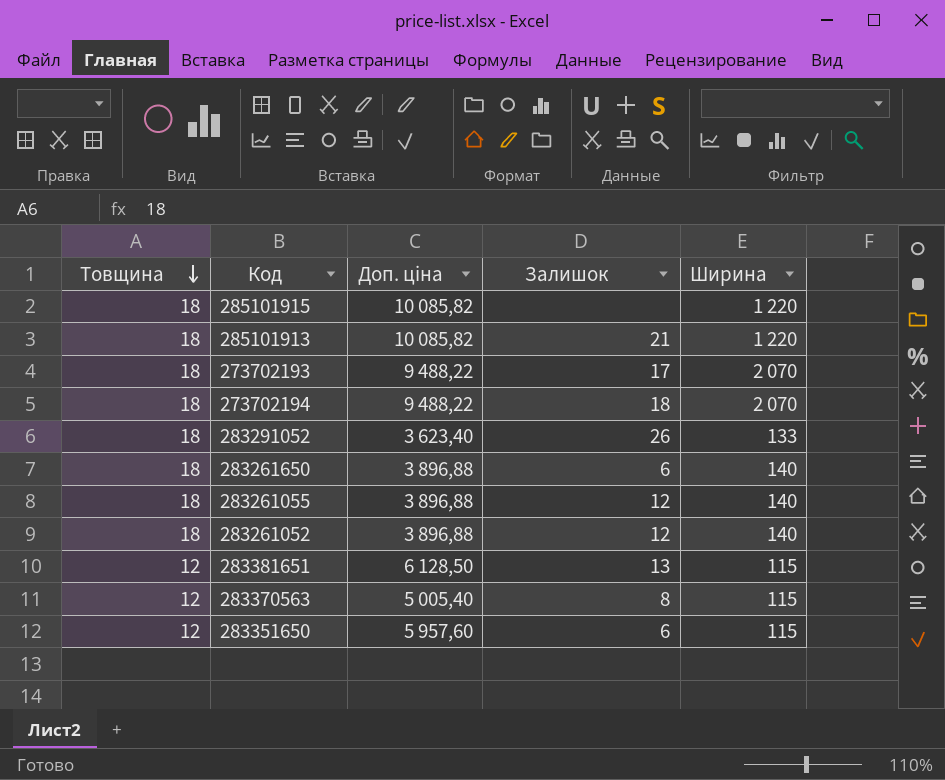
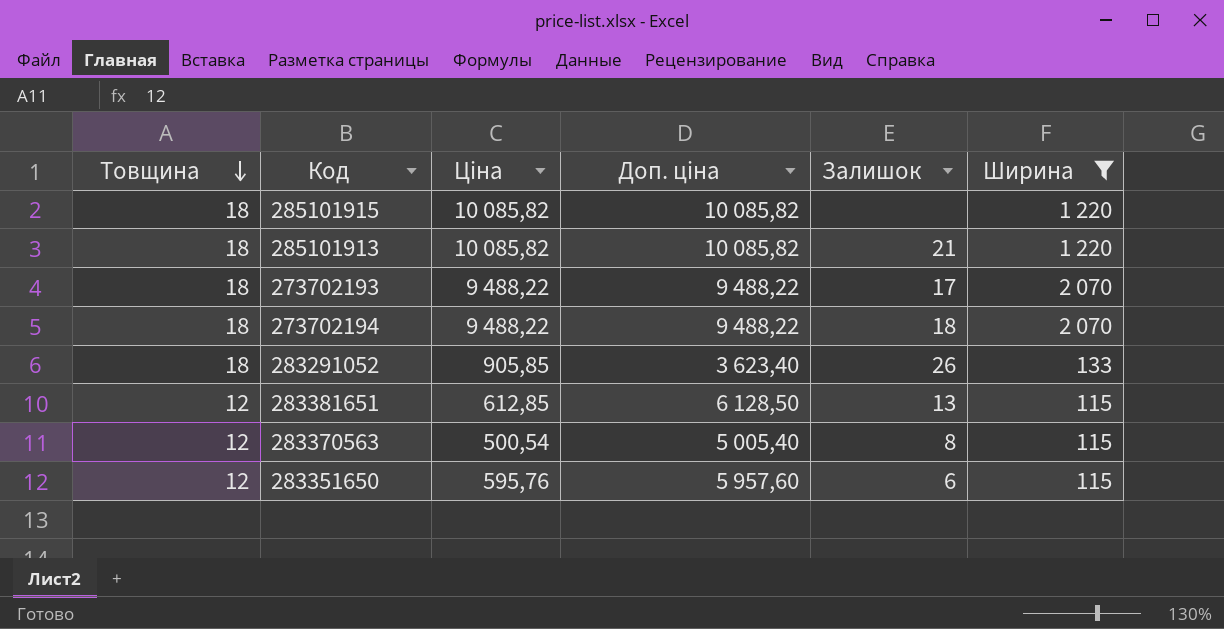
filter: none -> Ширина != 140
column Ціна | position: none -> 3

